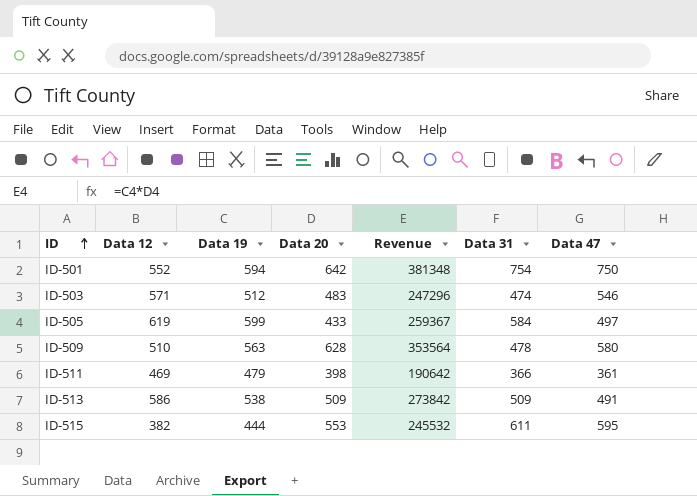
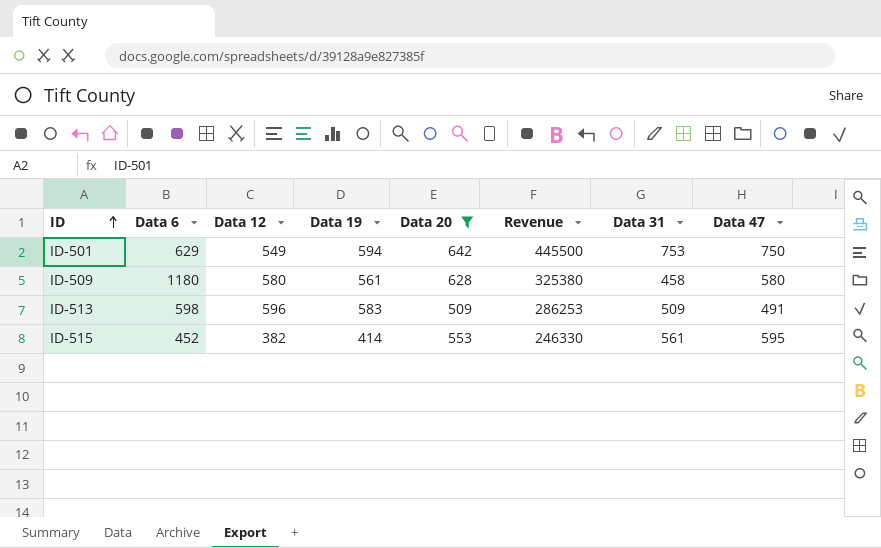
filter: none -> Data 20 >= 509
column Data 6 | position: none -> 2
column Revenue | formula: [Data 19] * [Data 20] -> [Data 19] * [Data 47]
ID-501 | Data 12: 552 -> 549
ID-501 | Data 31: 754 -> 753
ID-509 | Data 12: 510 -> 580
ID-509 | Data 19: 563 -> 561
ID-509 | Data 31: 478 -> 458
ID-513 | Data 12: 586 -> 596
ID-513 | Data 19: 538 -> 583
ID-515 | Data 19: 444 -> 414
ID-515 | Data 31: 611 -> 561

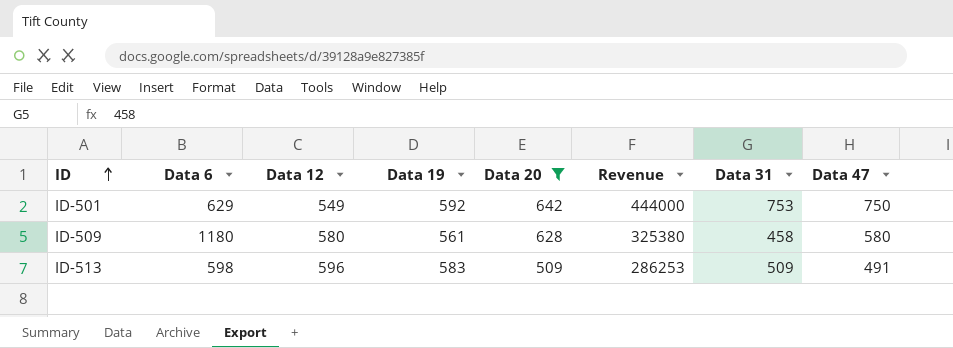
row ID-515: 452 | 382 | 414 | 553 | 246330 | 561 | 595 -> none
ID-501 | Data 19: 594 -> 592
ID-501 | Revenue: 445500 -> 444000

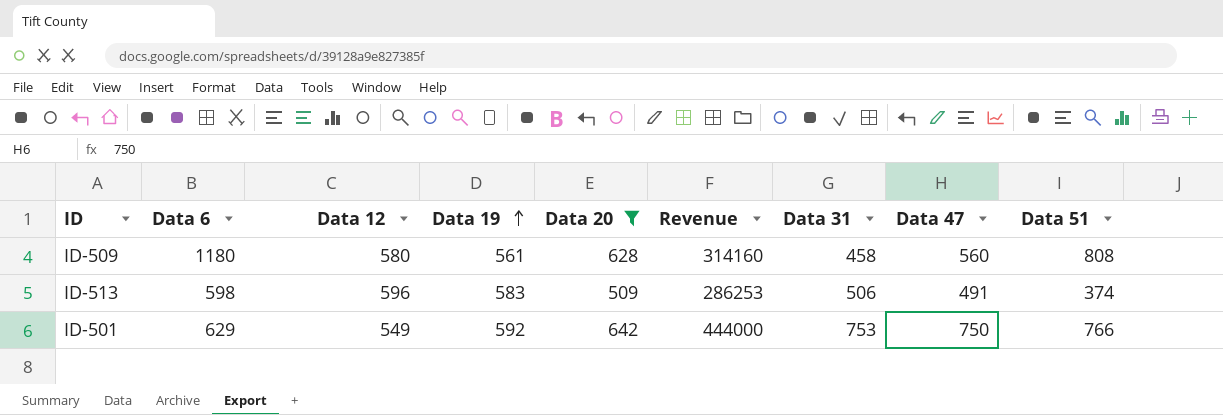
row order: ID ascending -> Data 19 ascending
column Data 51 | position: none -> 9
ID-509 | Revenue: 325380 -> 314160
ID-509 | Data 47: 580 -> 560
ID-513 | Data 31: 509 -> 506

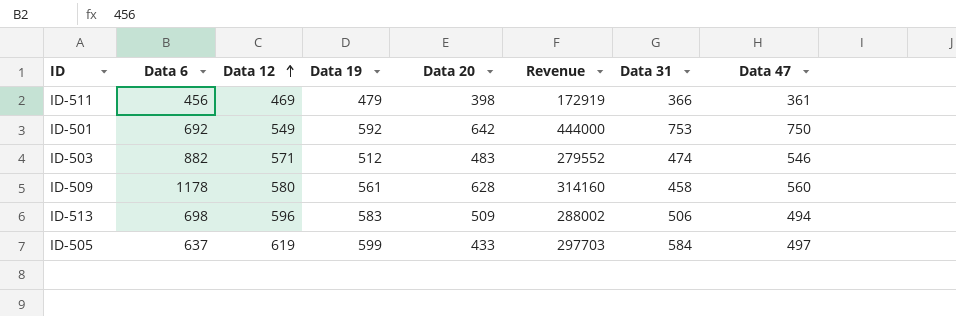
filter: Data 20 >= 509 -> none
row order: Data 19 ascending -> Data 12 ascending
column Data 51 | position: 9 -> none
ID-501 | Data 6: 629 -> 692
ID-509 | Data 6: 1180 -> 1178
ID-513 | Data 6: 598 -> 698
ID-513 | Revenue: 286253 -> 288002
ID-513 | Data 47: 491 -> 494

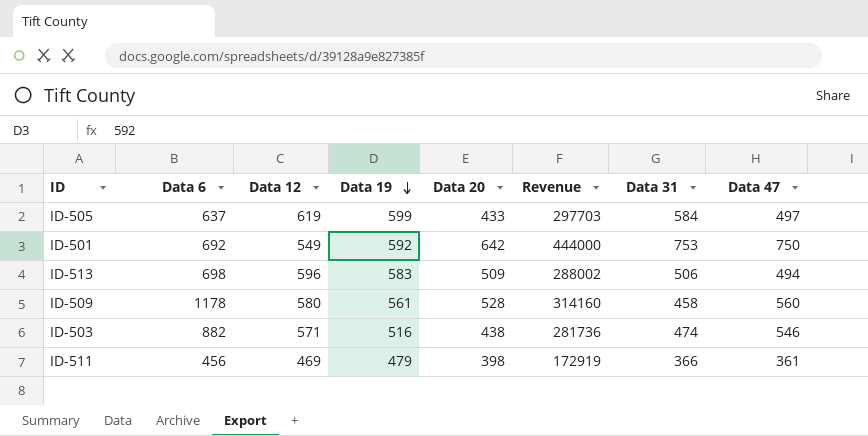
row order: Data 12 ascending -> Data 19 descending
ID-509 | Data 20: 628 -> 528
ID-503 | Data 19: 512 -> 516
ID-503 | Data 20: 483 -> 438
ID-503 | Revenue: 279552 -> 281736

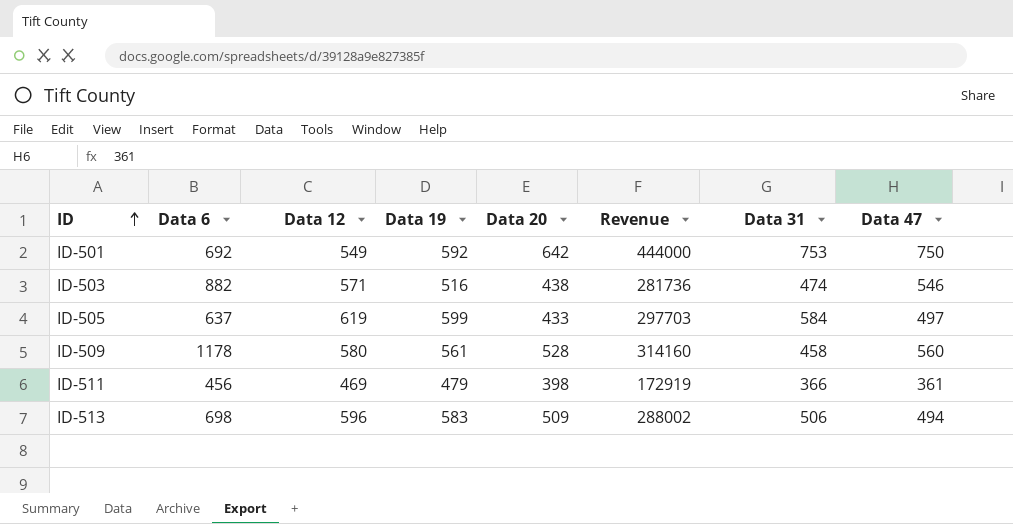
row order: Data 19 descending -> ID ascending

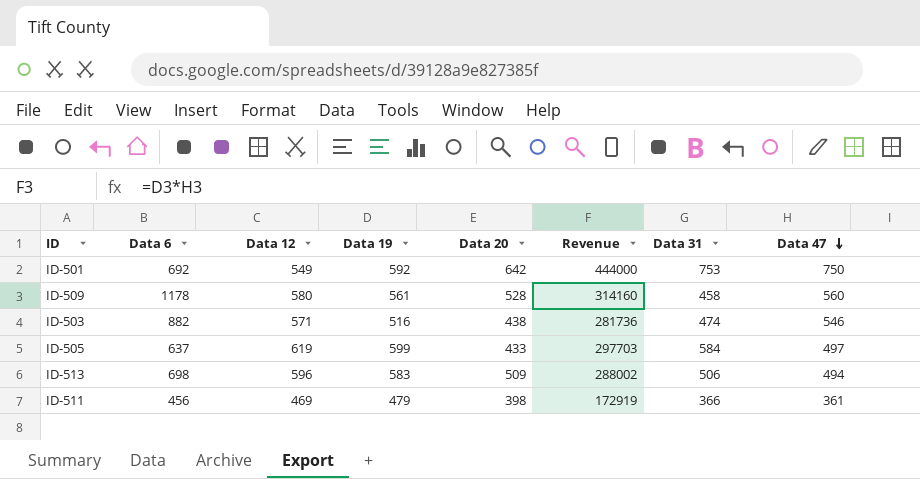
row order: ID ascending -> Data 47 descending

